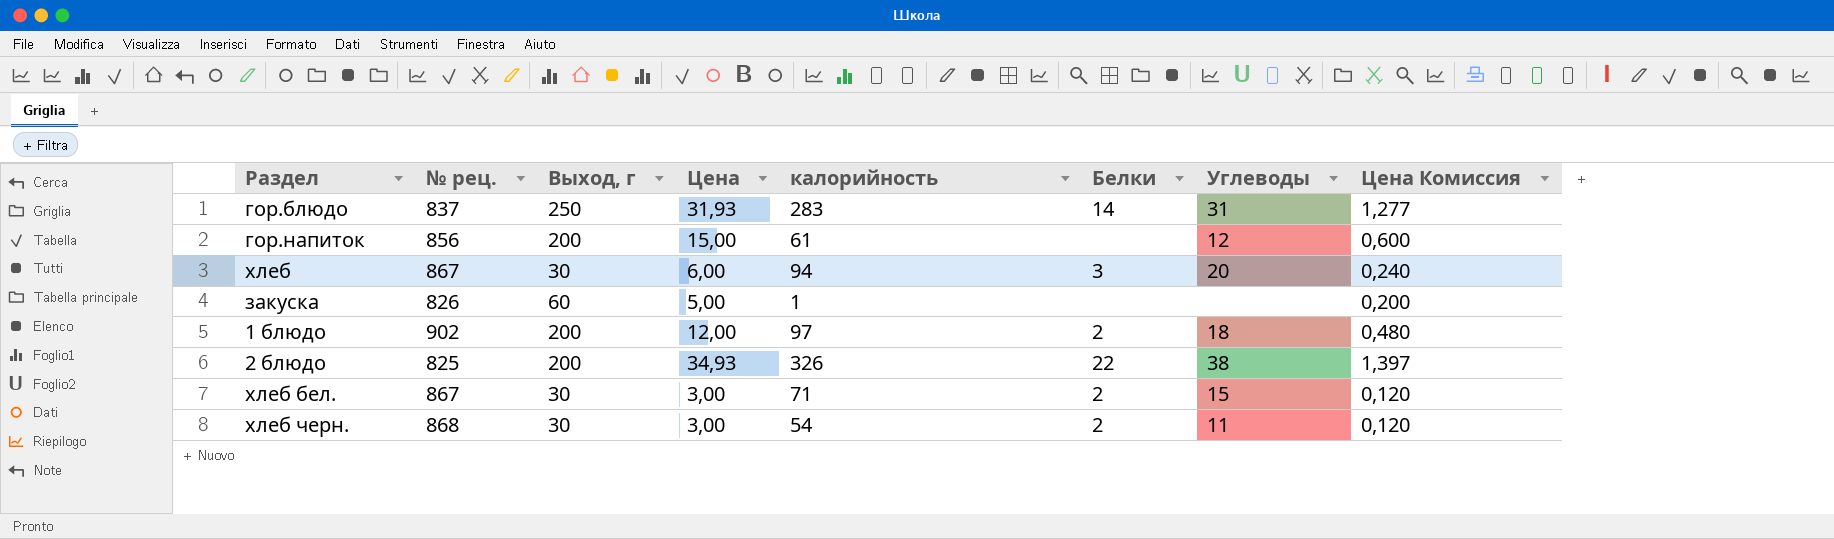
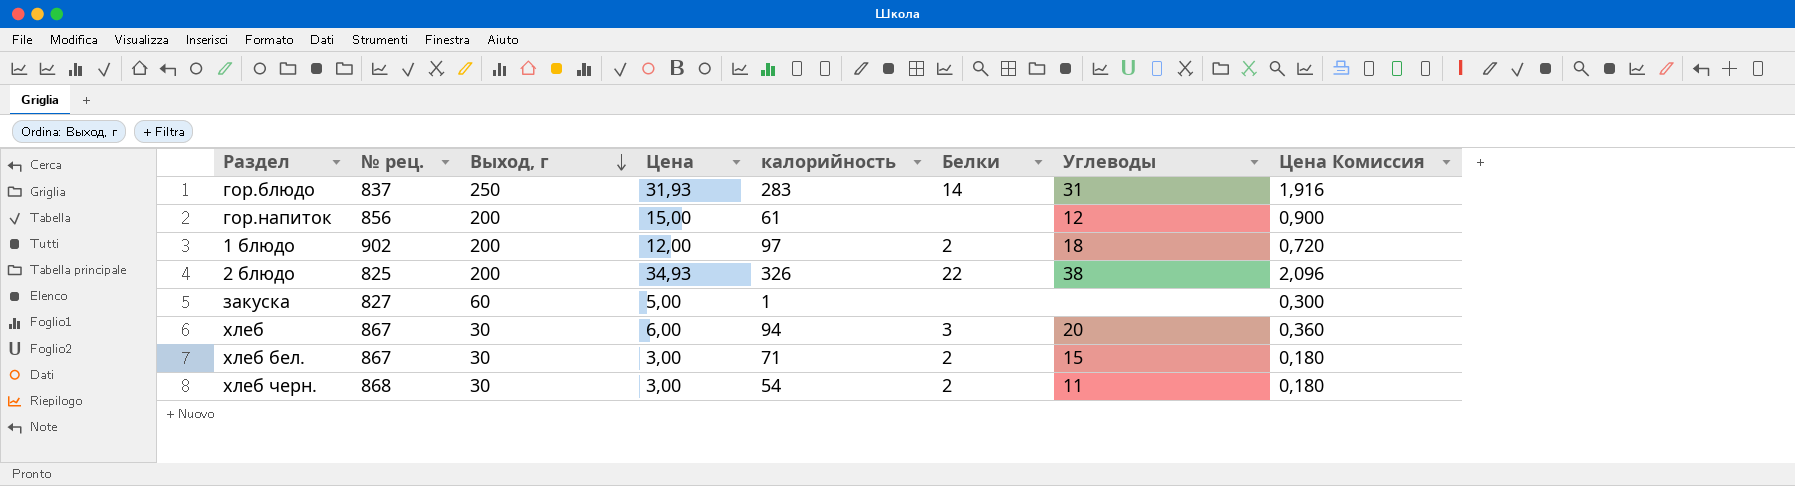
row order: none -> Выход, г descending
column Цена Комиссия | formula: [Цена] * 0,04 -> [Цена] * 0,06
закуска | № рец.: 826 -> 827

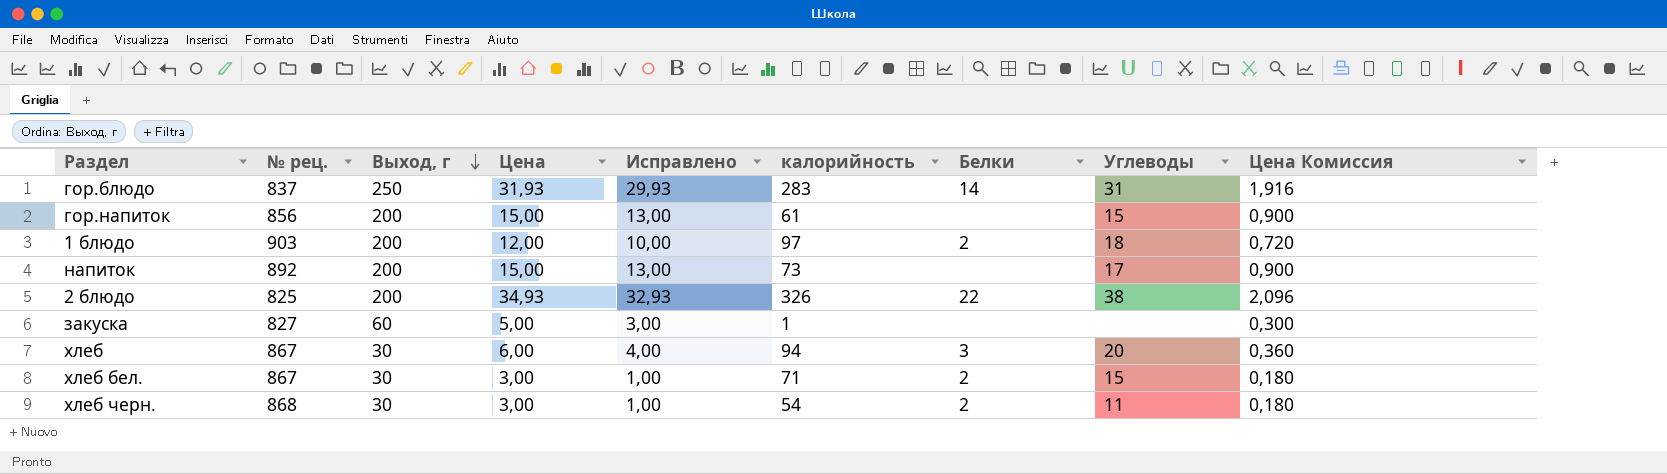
column Исправлено | formula: none -> [Цена] - 2
гор.напиток | Углеводы: 12 -> 15
1 блюдо | № рец.: 902 -> 903
row напиток: none -> 892 | 200 | 15,00 | 13,00 | 73 | none | 17 | 0,900

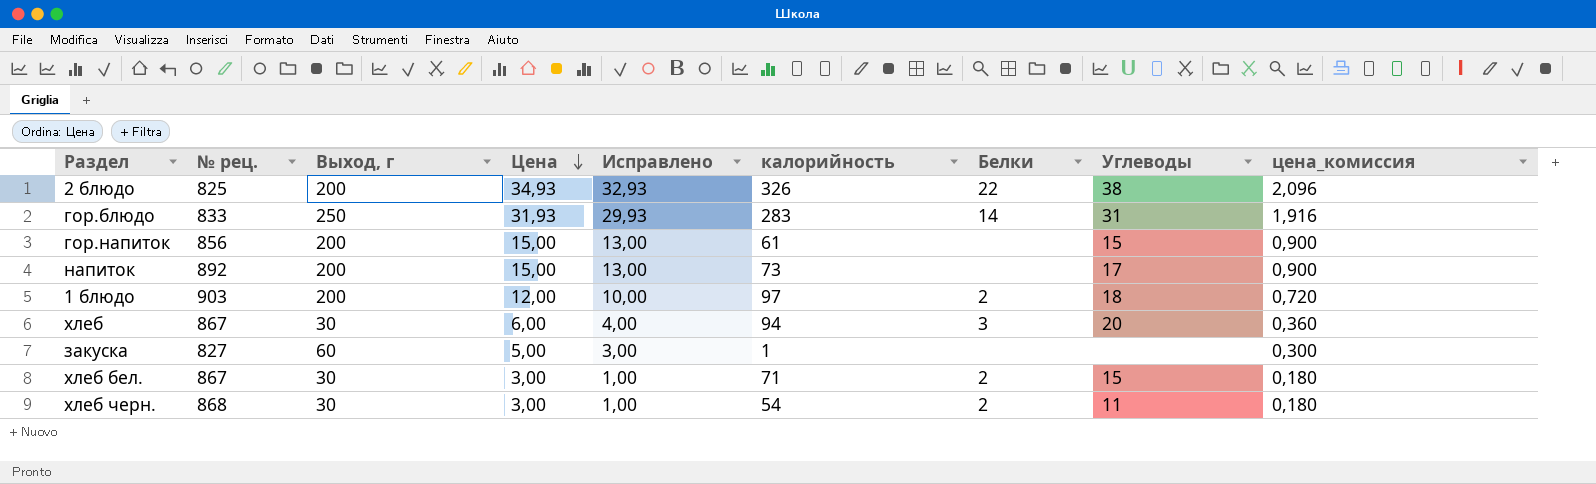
row order: Выход, г descending -> Цена descending
column name: Цена Комиссия -> цена_комиссия
гор.блюдо | № рец.: 837 -> 833

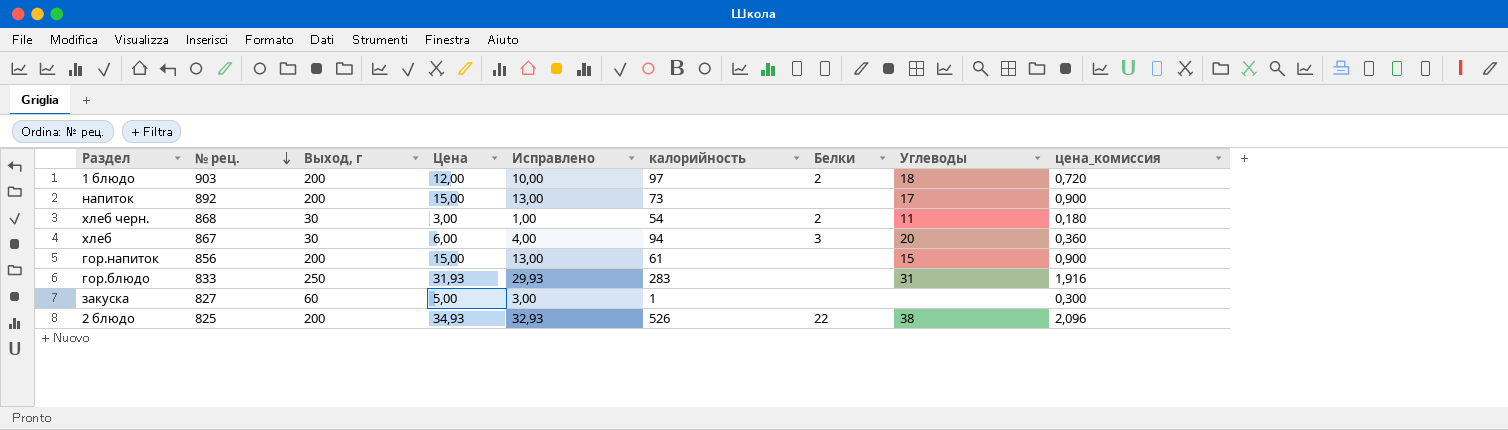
row order: Цена descending -> № рец. descending
row хлеб бел.: 867 | 30 | 3,00 | 1,00 | 71 | 2 | 15 | 0,180 -> none
гор.блюдо | Белки: 14 -> none
2 блюдо | калорийность: 326 -> 526

